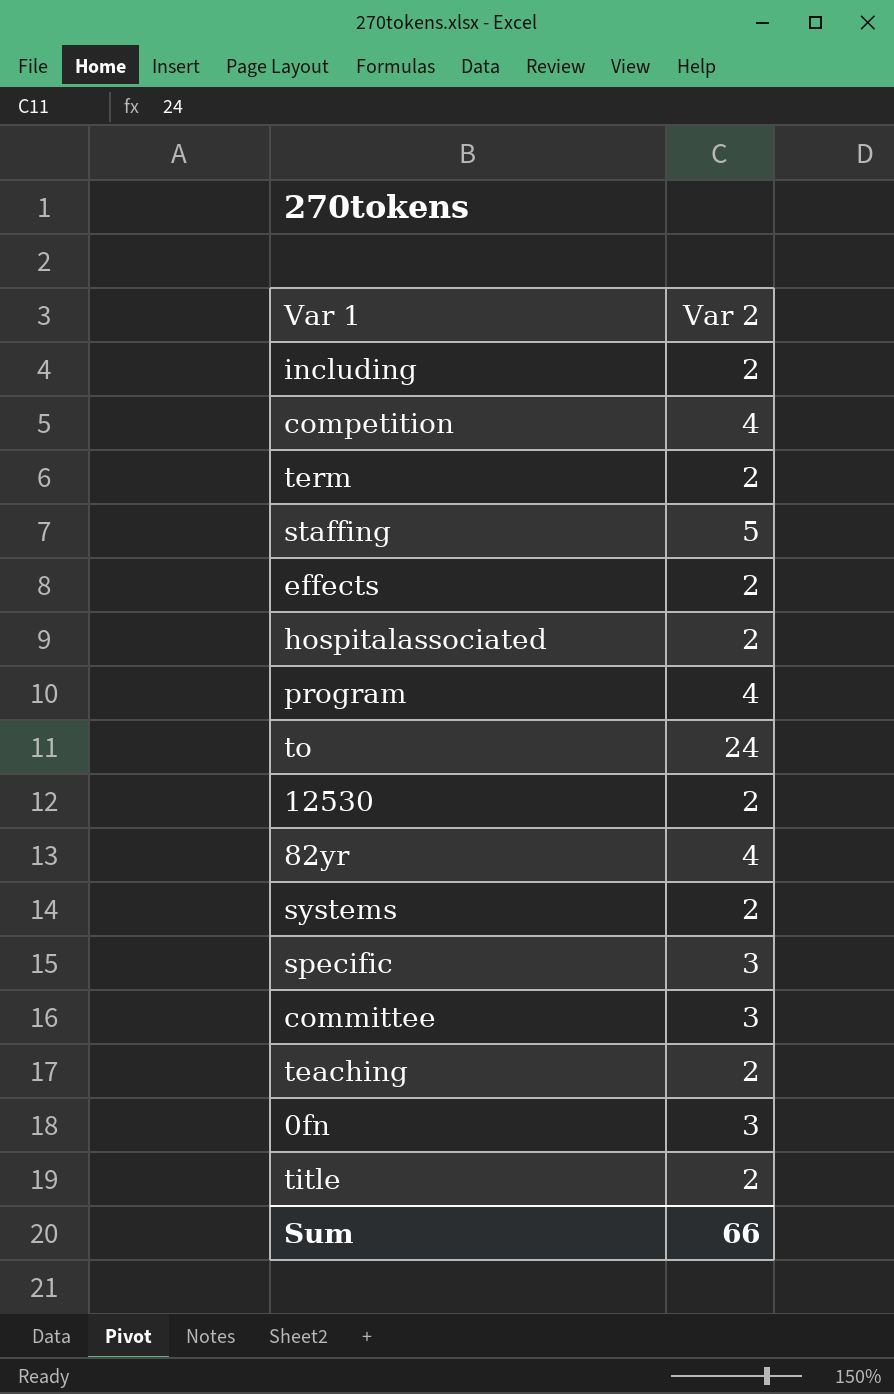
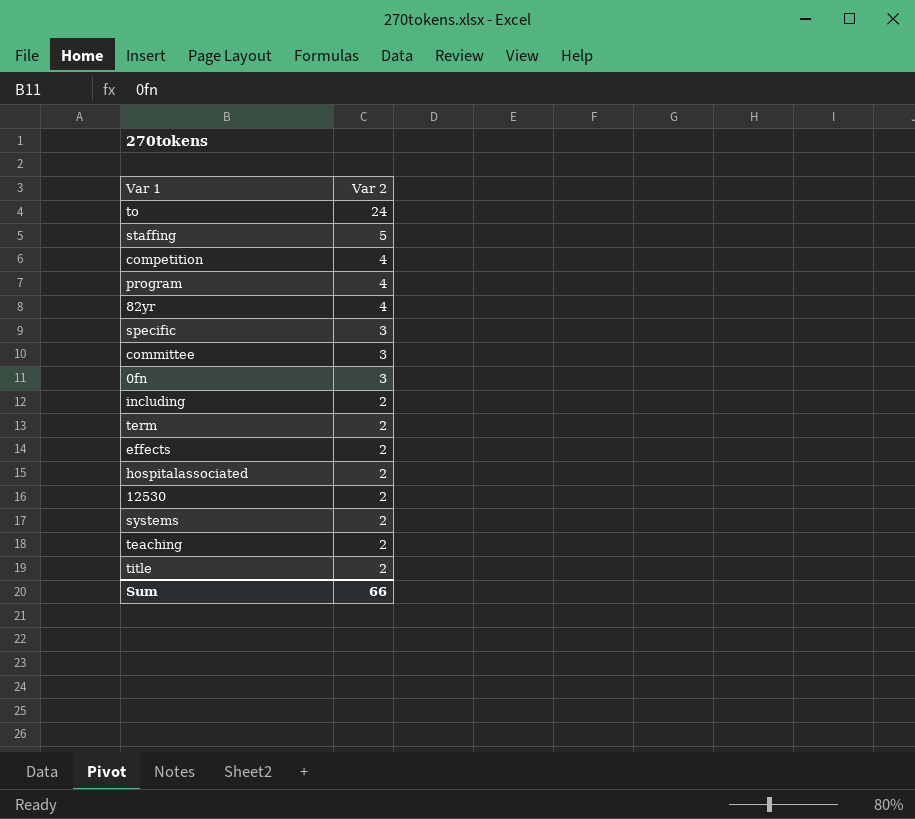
row order: none -> Var 2 descending

